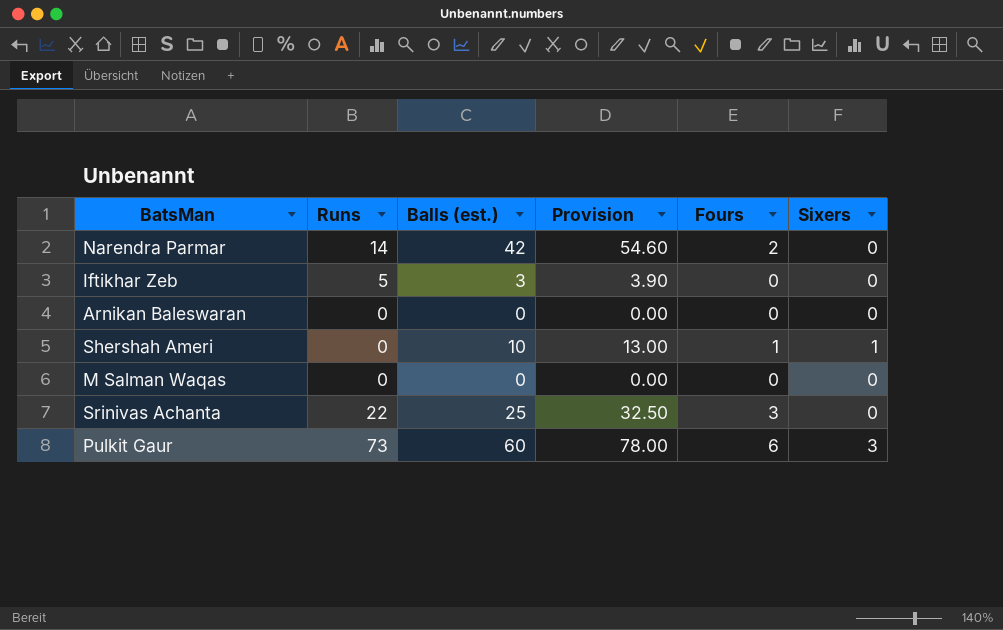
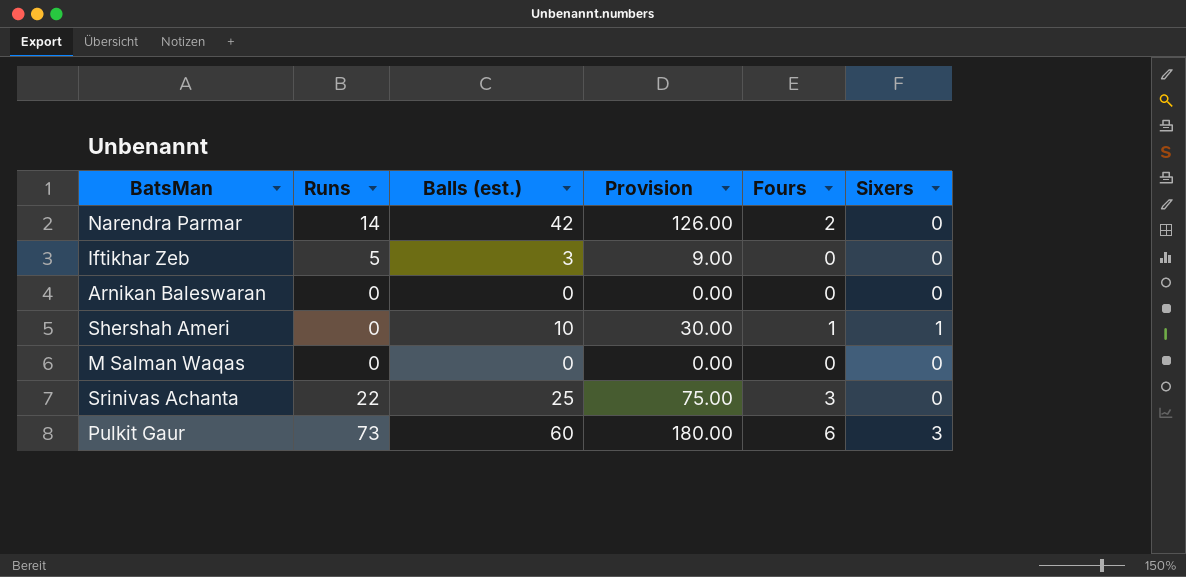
column Provision | formula: [Balls (est.)] * 1.3 -> [Balls (est.)] * 3

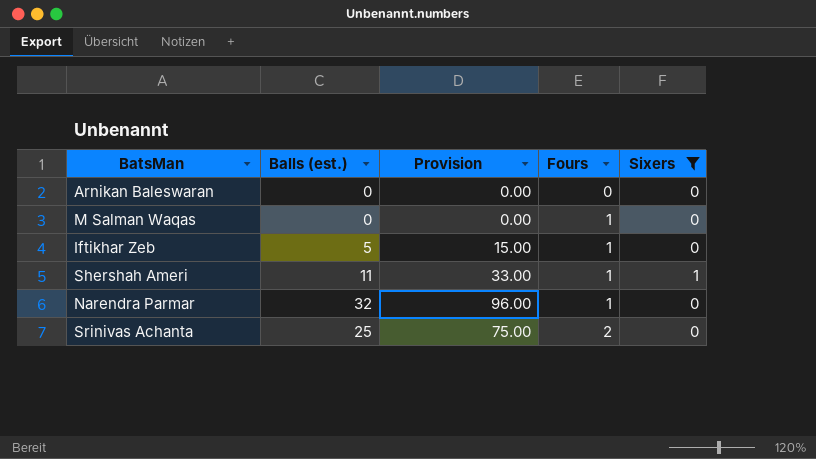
filter: none -> Sixers != 3
row order: none -> Fours ascending
column Runs | position: 2 -> none
M Salman Waqas | Fours: 0 -> 1
Iftikhar Zeb | Balls (est.): 3 -> 5
Iftikhar Zeb | Provision: 9.00 -> 15.00
Iftikhar Zeb | Fours: 0 -> 1
Shershah Ameri | Balls (est.): 10 -> 11
Shershah Ameri | Provision: 30.00 -> 33.00
Narendra Parmar | Balls (est.): 42 -> 32
Narendra Parmar | Provision: 126.00 -> 96.00
Narendra Parmar | Fours: 2 -> 1
Srinivas Achanta | Fours: 3 -> 2

